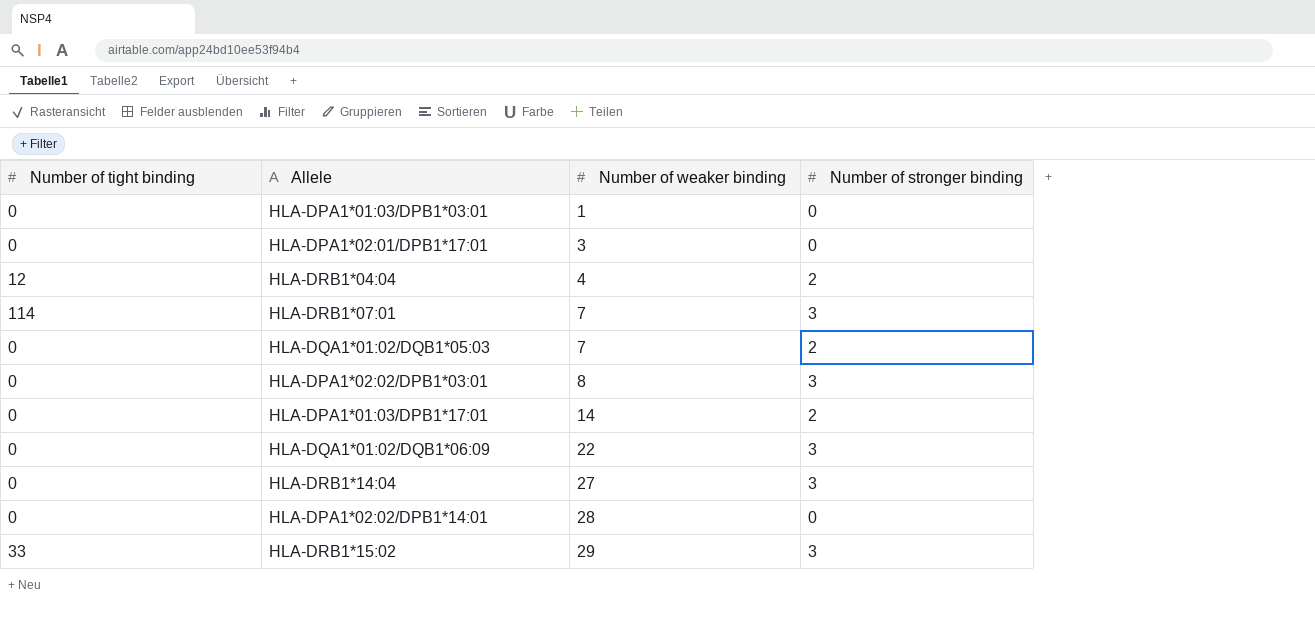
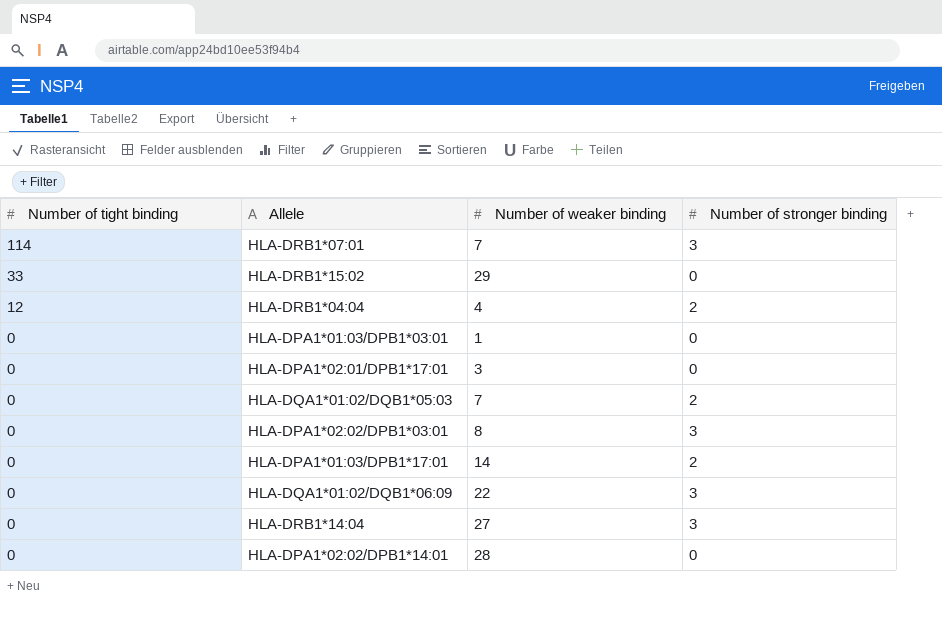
row order: Number of weaker binding ascending -> Number of tight binding descending
HLA-DRB1*15:02 | Number of stronger binding: 3 -> 0

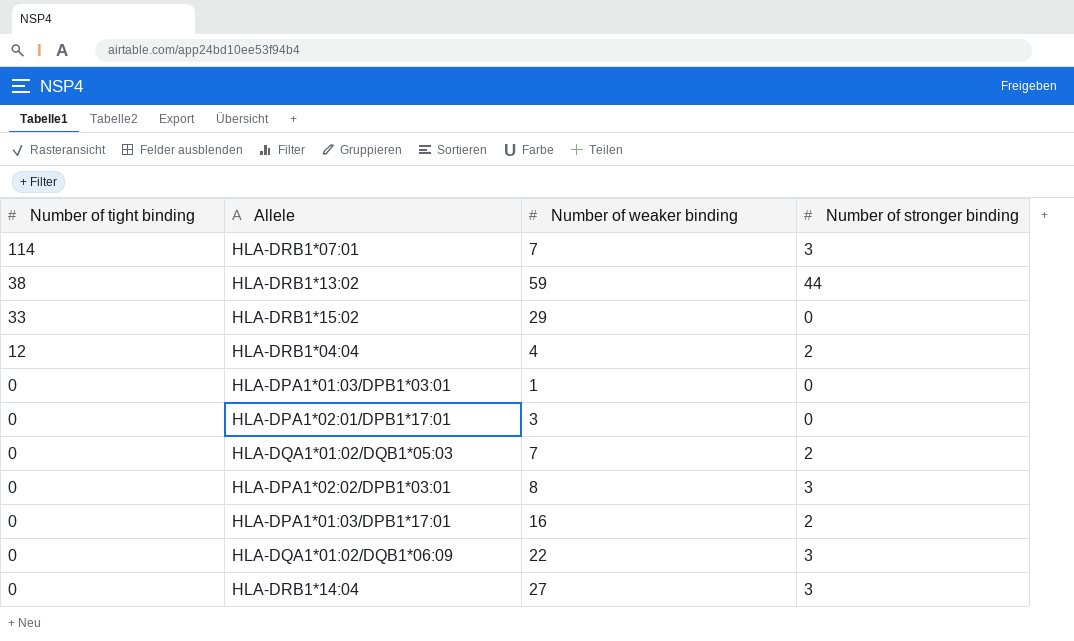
row HLA-DPA1*02:02/DPB1*14:01: 0 | 28 | 0 -> none
row HLA-DRB1*13:02: none -> 38 | 59 | 44
HLA-DPA1*01:03/DPB1*17:01 | Number of weaker binding: 14 -> 16

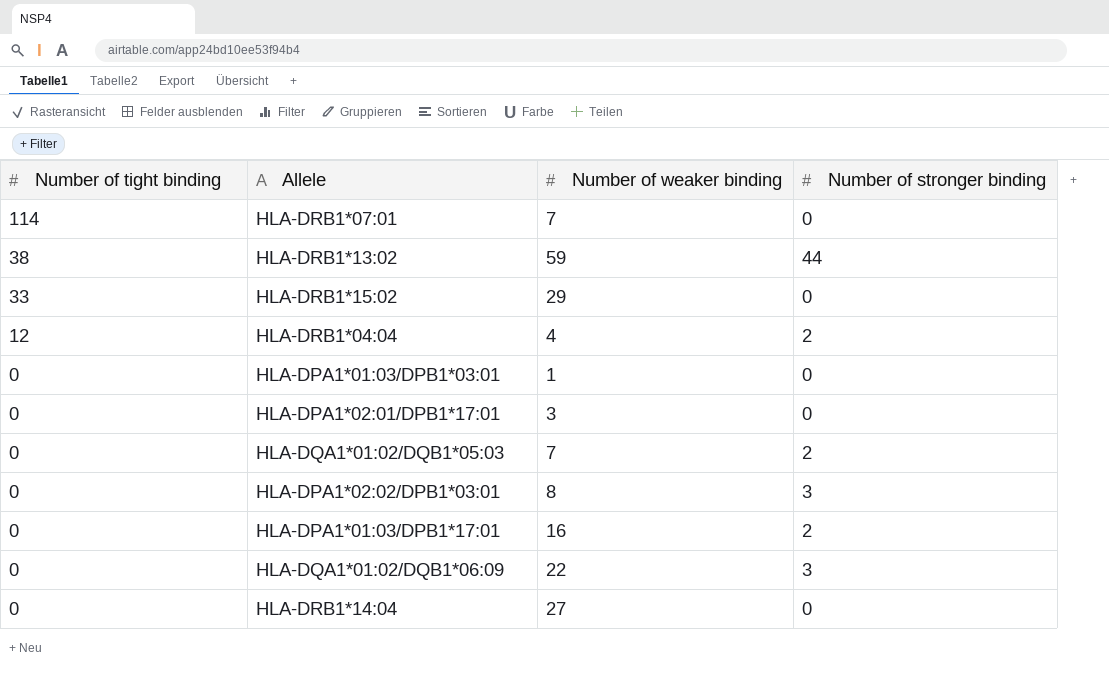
HLA-DRB1*07:01 | Number of stronger binding: 3 -> 0
HLA-DRB1*14:04 | Number of stronger binding: 3 -> 0

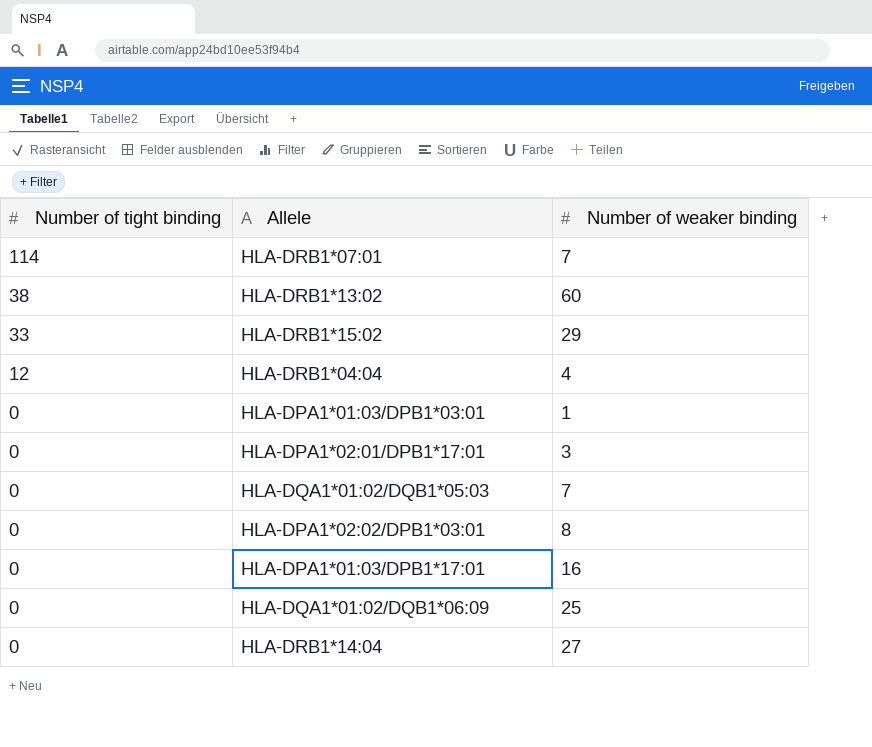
column Number of stronger binding | position: 4 -> none
HLA-DRB1*13:02 | Number of weaker binding: 59 -> 60
HLA-DQA1*01:02/DQB1*06:09 | Number of weaker binding: 22 -> 25

